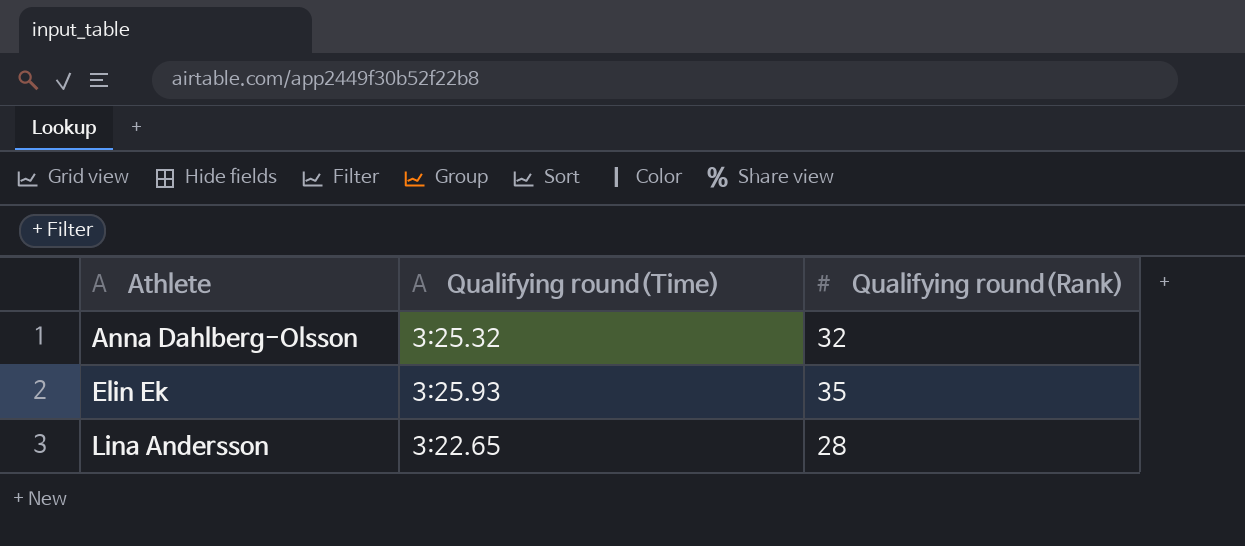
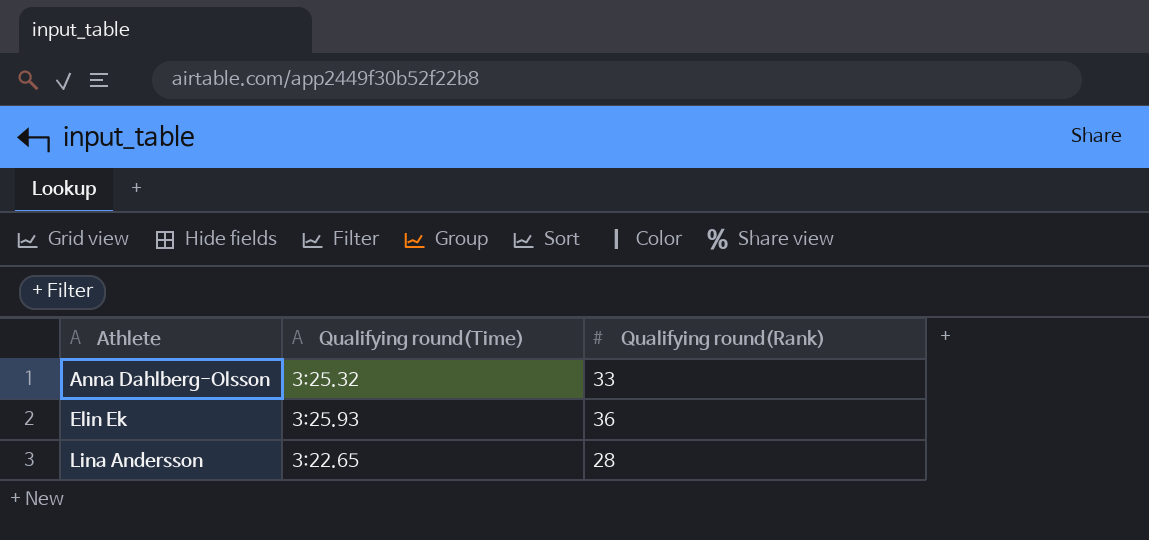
Anna Dahlberg-Olsson | Qualifying round(Rank): 32 -> 33
Elin Ek | Qualifying round(Rank): 35 -> 36

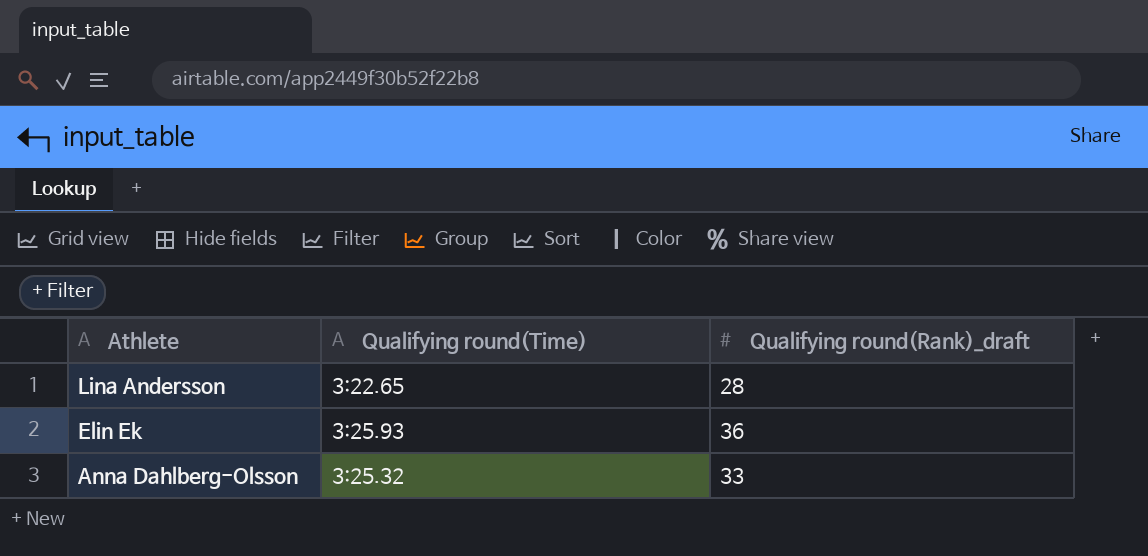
row order: Athlete ascending -> Athlete descending
column name: Qualifying round(Rank) -> Qualifying round(Rank)_draft

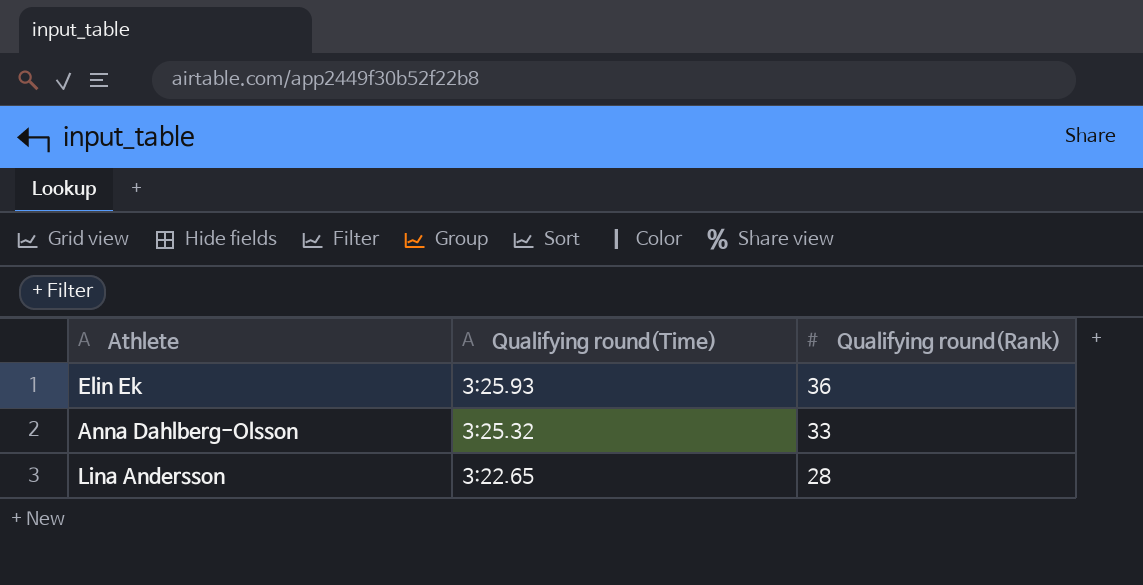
row order: Athlete descending -> Qualifying round(Time) descending
column name: Qualifying round(Rank)_draft -> Qualifying round(Rank)

